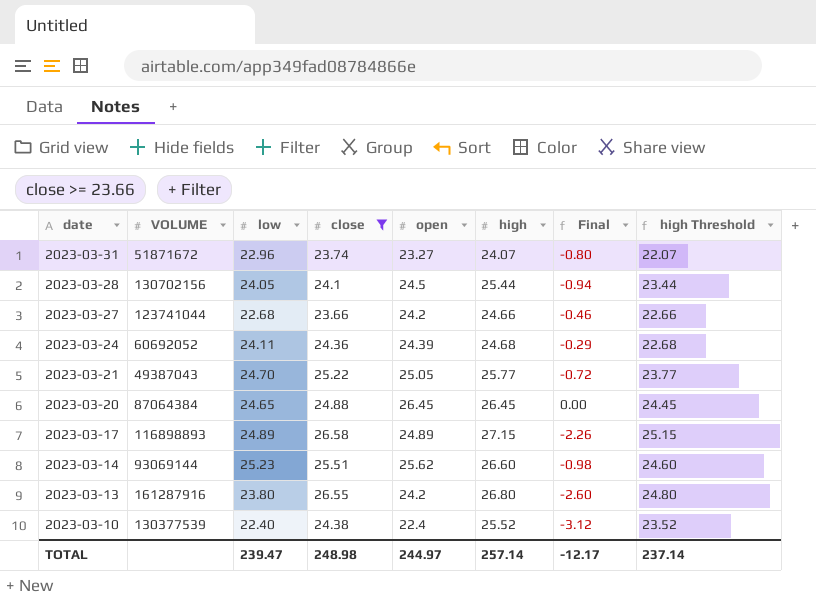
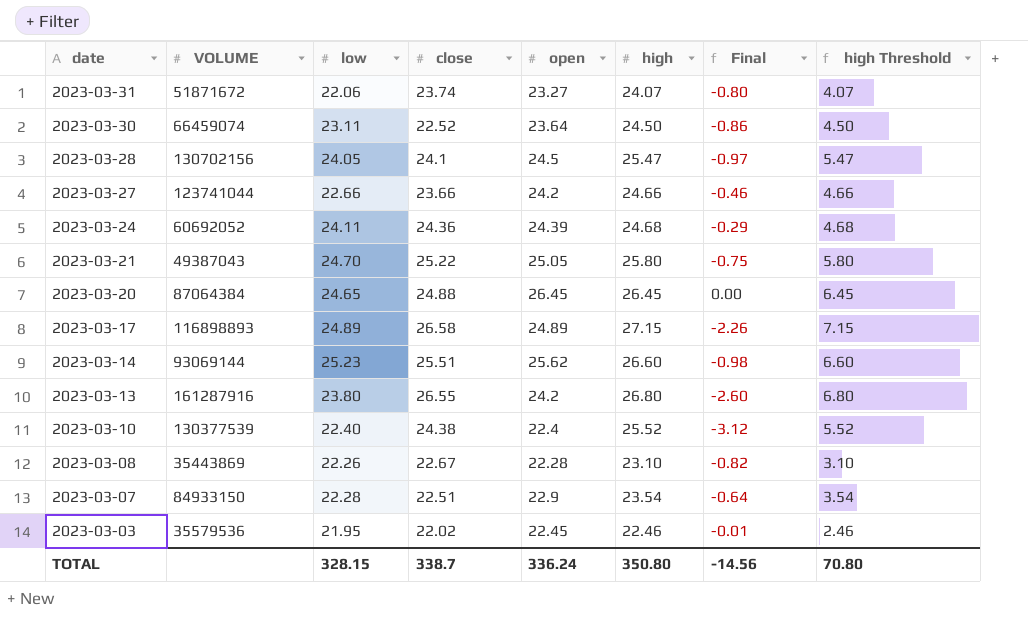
filter: close >= 23.66 -> none
column high Threshold | formula: [high] - 2 -> [high] - 20
2023-03-31 | low: 22.96 -> 22.06
2023-03-28 | high: 25.44 -> 25.47
2023-03-28 | Final: -0.94 -> -0.97
2023-03-27 | low: 22.68 -> 22.66
2023-03-21 | high: 25.77 -> 25.80
2023-03-21 | Final: -0.72 -> -0.75
TOTAL | low: 239.47 -> 328.15
TOTAL | close: 248.98 -> 338.7
TOTAL | open: 244.97 -> 336.24
TOTAL | high: 257.14 -> 350.80
TOTAL | Final: -12.17 -> -14.56
TOTAL | high Threshold: 237.14 -> 70.80

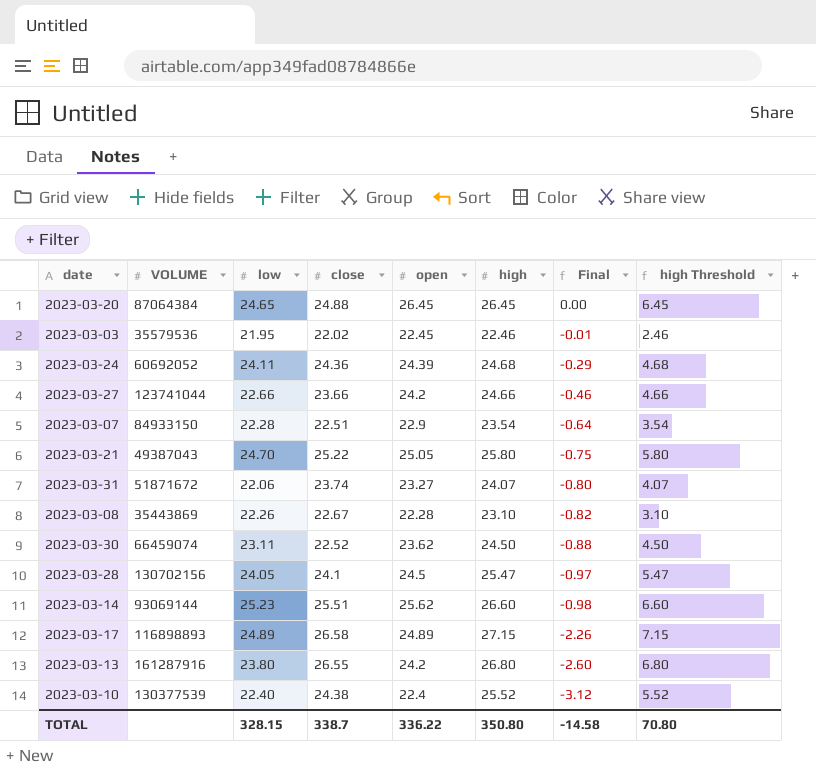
row order: date descending -> Final descending
2023-03-30 | open: 23.64 -> 23.62
2023-03-30 | Final: -0.86 -> -0.88
TOTAL | open: 336.24 -> 336.22
TOTAL | Final: -14.56 -> -14.58

